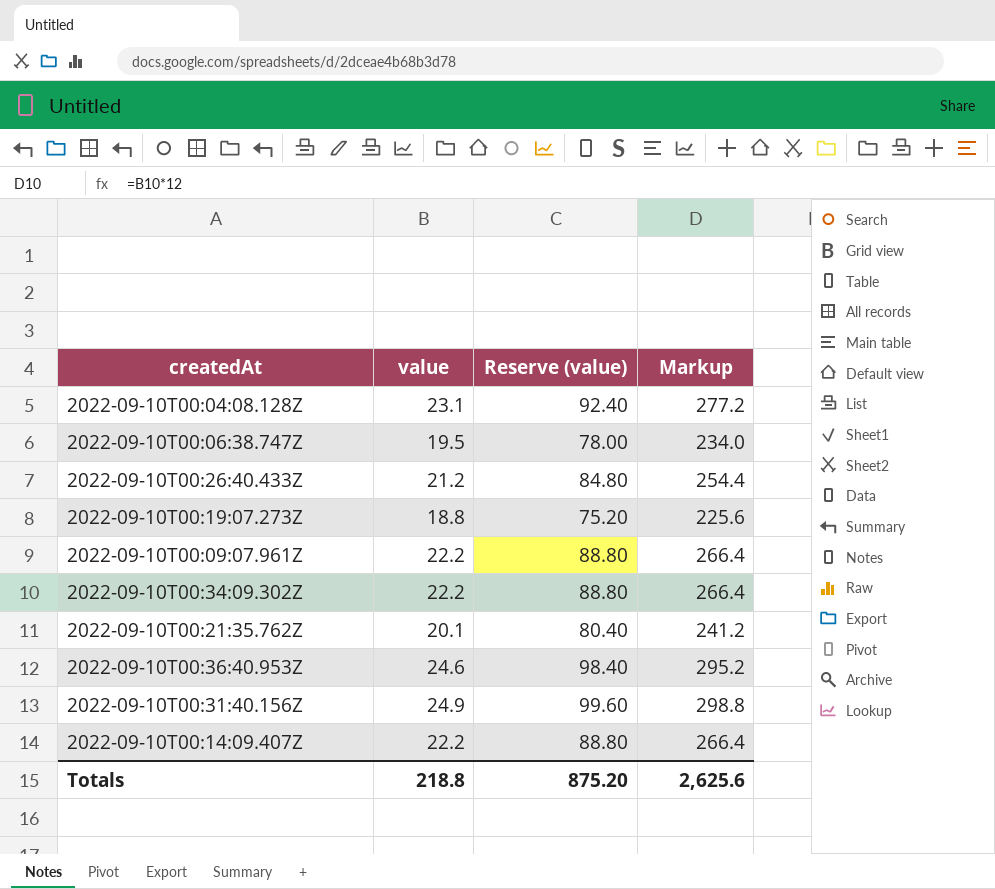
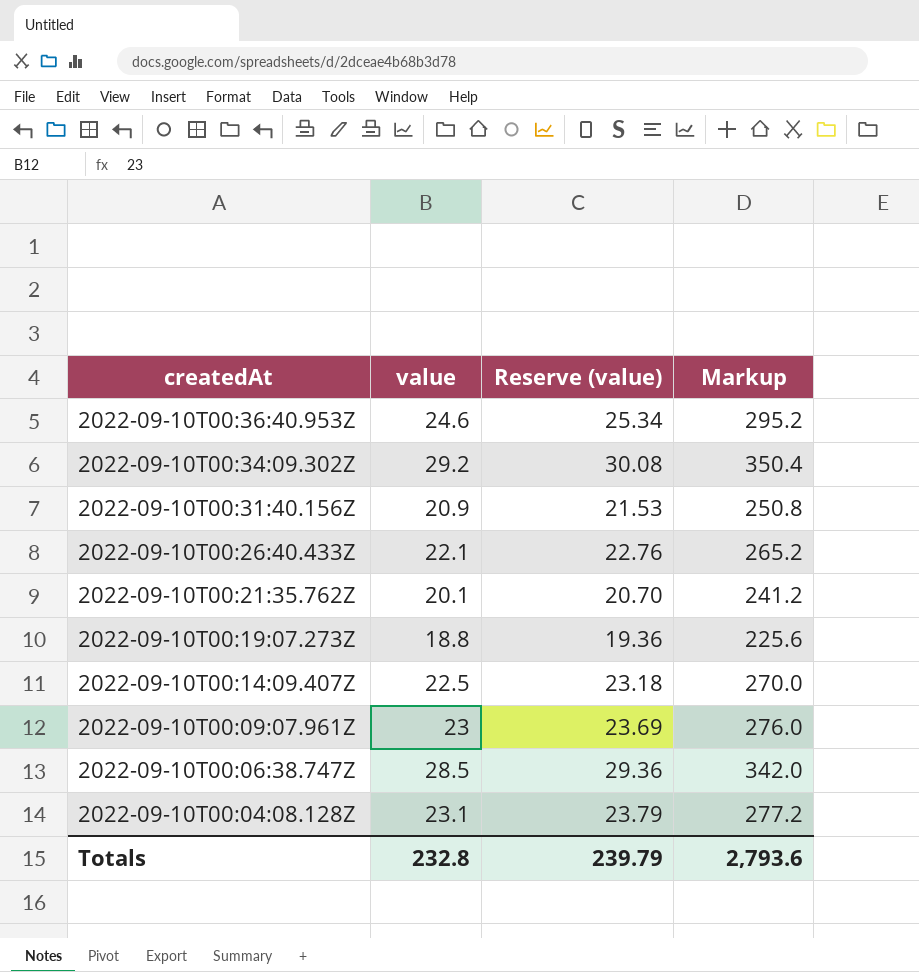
row order: none -> createdAt descending
column Reserve (value) | formula: [value] * 4 -> [value] * 1.03
2022-09-10T00:34:09.302Z | value: 22.2 -> 29.2
2022-09-10T00:34:09.302Z | Markup: 266.4 -> 350.4
2022-09-10T00:31:40.156Z | value: 24.9 -> 20.9
2022-09-10T00:31:40.156Z | Markup: 298.8 -> 250.8
2022-09-10T00:26:40.433Z | value: 21.2 -> 22.1
2022-09-10T00:26:40.433Z | Markup: 254.4 -> 265.2
2022-09-10T00:14:09.407Z | value: 22.2 -> 22.5
2022-09-10T00:14:09.407Z | Markup: 266.4 -> 270.0
2022-09-10T00:09:07.961Z | value: 22.2 -> 23
2022-09-10T00:09:07.961Z | Markup: 266.4 -> 276.0
2022-09-10T00:06:38.747Z | value: 19.5 -> 28.5
2022-09-10T00:06:38.747Z | Markup: 234.0 -> 342.0
Totals | value: 218.8 -> 232.8
Totals | Reserve (value): 875.20 -> 239.79
Totals | Markup: 2,625.6 -> 2,793.6

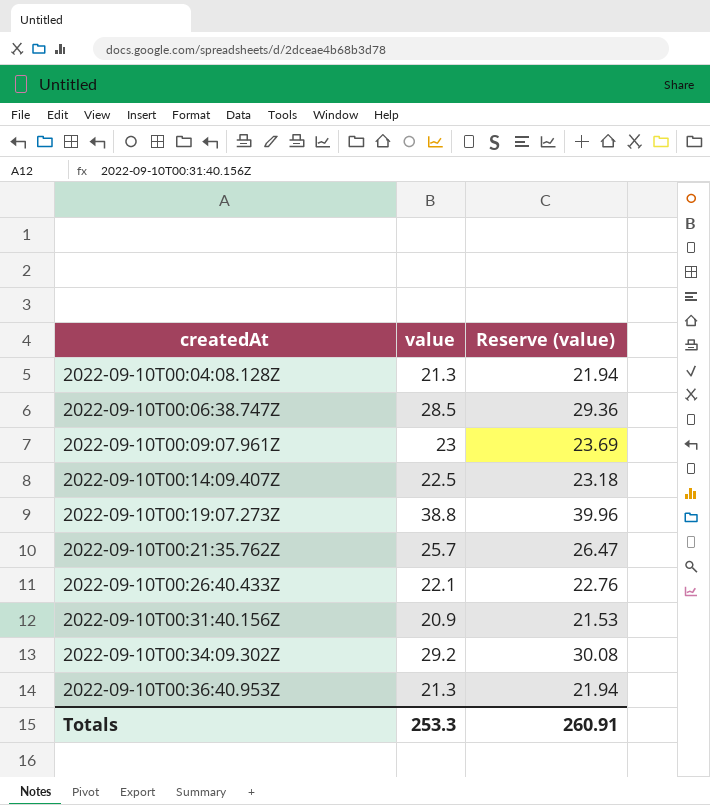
row order: createdAt descending -> createdAt ascending
column Markup | formula: [value] * 12 -> none
2022-09-10T00:04:08.128Z | value: 23.1 -> 21.3
2022-09-10T00:04:08.128Z | Reserve (value): 23.79 -> 21.94
2022-09-10T00:19:07.273Z | value: 18.8 -> 38.8
2022-09-10T00:19:07.273Z | Reserve (value): 19.36 -> 39.96
2022-09-10T00:21:35.762Z | value: 20.1 -> 25.7
2022-09-10T00:21:35.762Z | Reserve (value): 20.70 -> 26.47
2022-09-10T00:36:40.953Z | value: 24.6 -> 21.3
2022-09-10T00:36:40.953Z | Reserve (value): 25.34 -> 21.94
Totals | value: 232.8 -> 253.3
Totals | Reserve (value): 239.79 -> 260.91

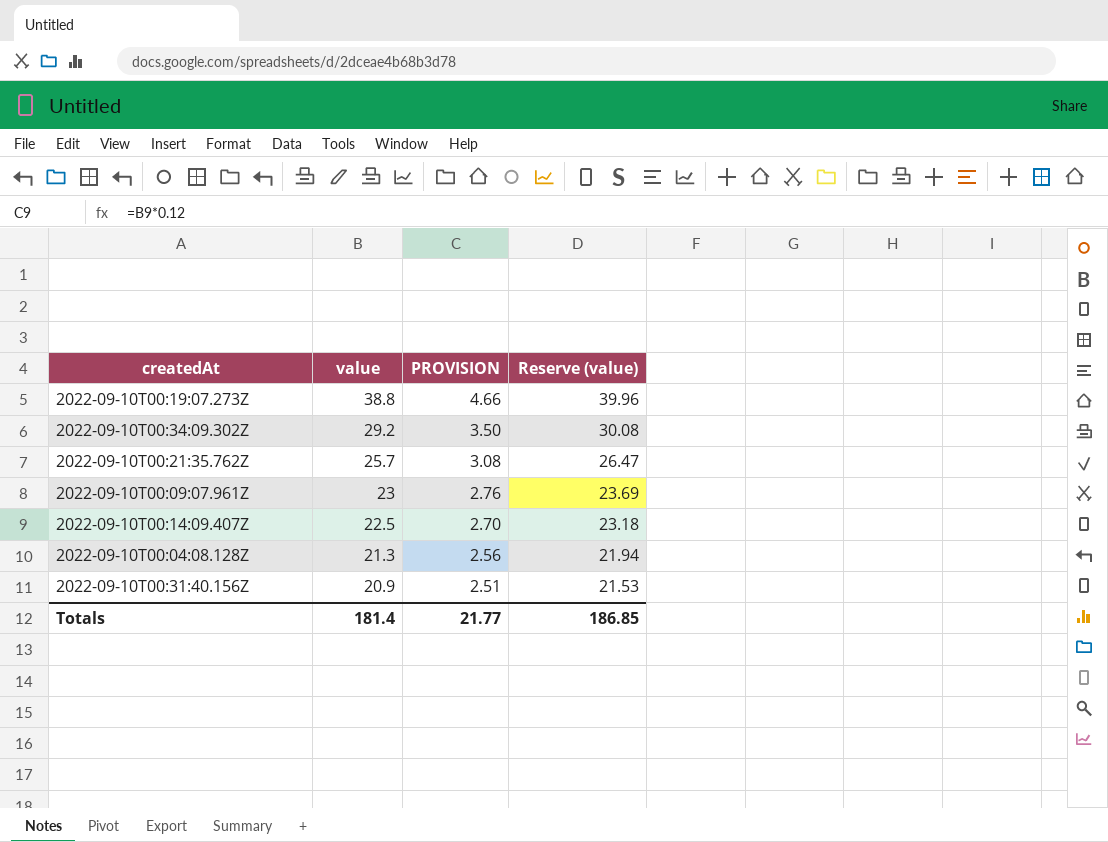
row order: createdAt ascending -> value descending
column PROVISION | formula: none -> [value] * 0.12
row 2022-09-10T00:06:38.747Z: 28.5 | 29.36 -> none
row 2022-09-10T00:26:40.433Z: 22.1 | 22.76 -> none
row 2022-09-10T00:36:40.953Z: 21.3 | 21.94 -> none
Totals | value: 253.3 -> 181.4
Totals | Reserve (value): 260.91 -> 186.85

